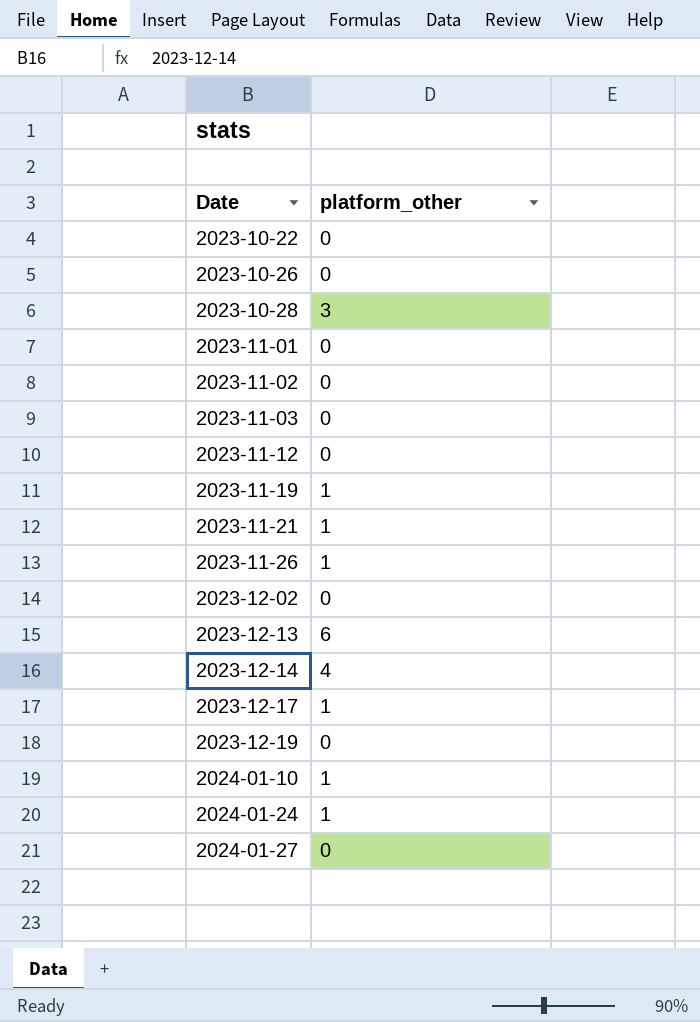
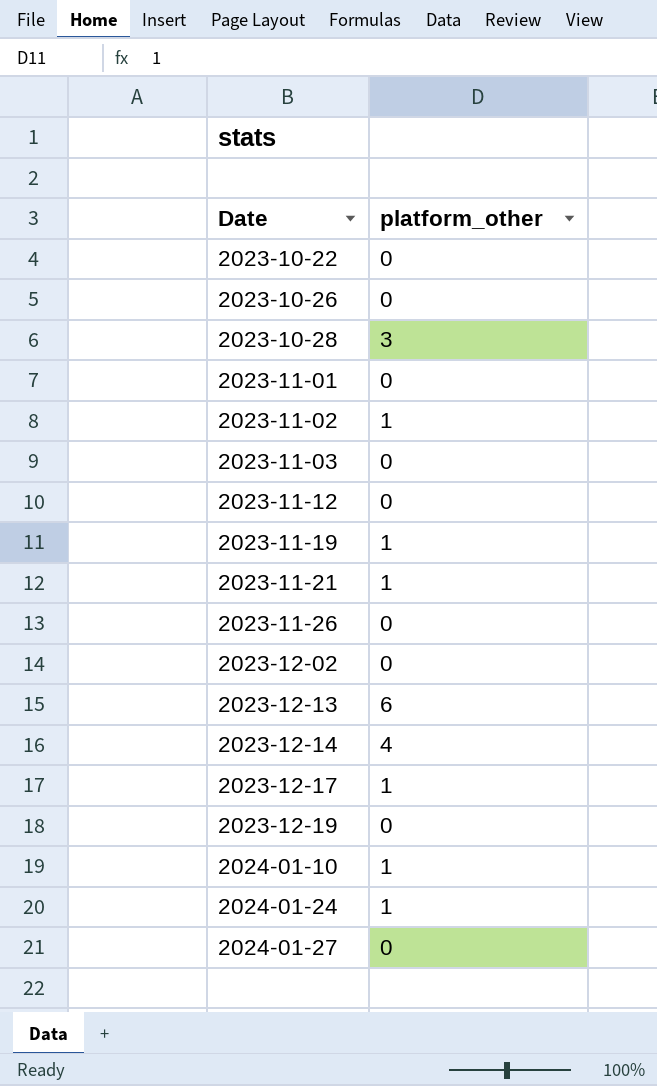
2023-11-02 | platform_other: 0 -> 1
2023-11-26 | platform_other: 1 -> 0

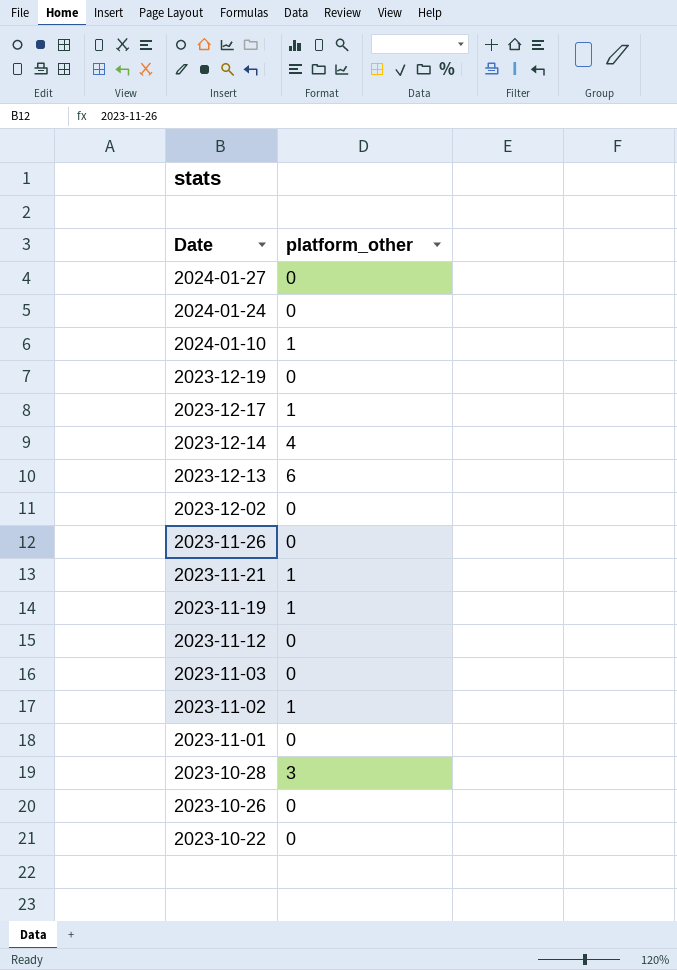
row order: Date ascending -> Date descending
2024-01-24 | platform_other: 1 -> 0

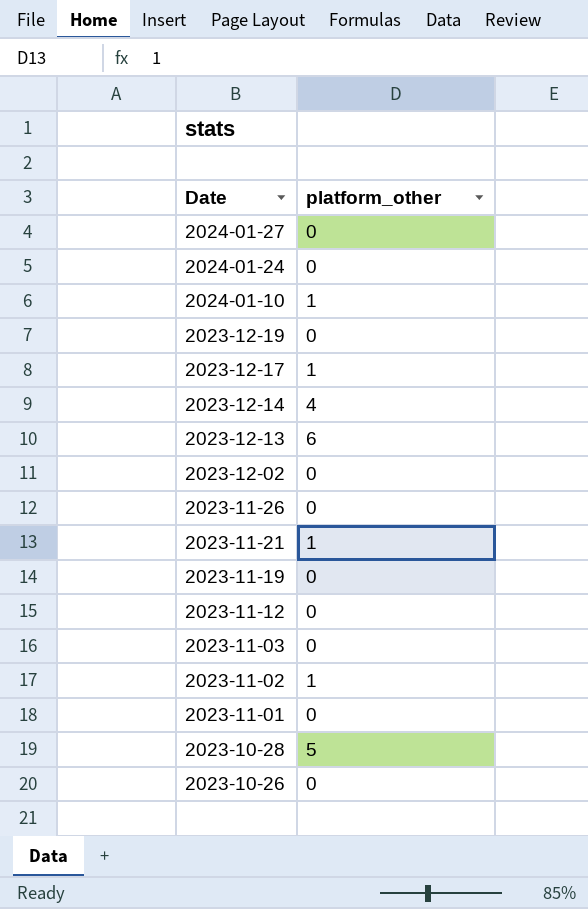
row 2023-10-22: 0 -> none
2023-11-19 | platform_other: 1 -> 0
2023-10-28 | platform_other: 3 -> 5

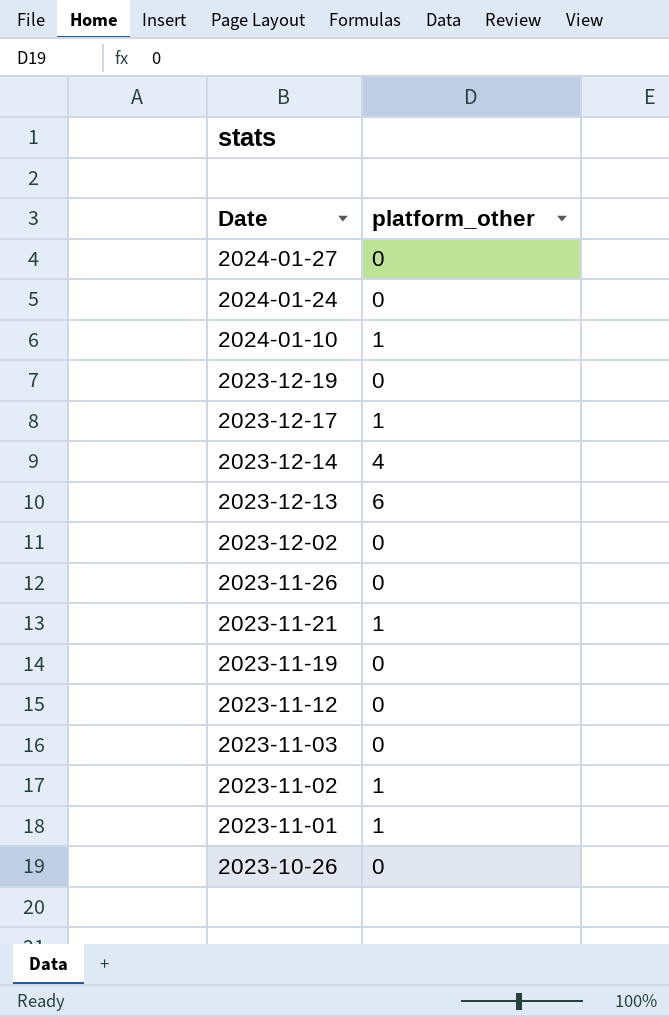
row 2023-10-28: 5 -> none
2023-11-01 | platform_other: 0 -> 1

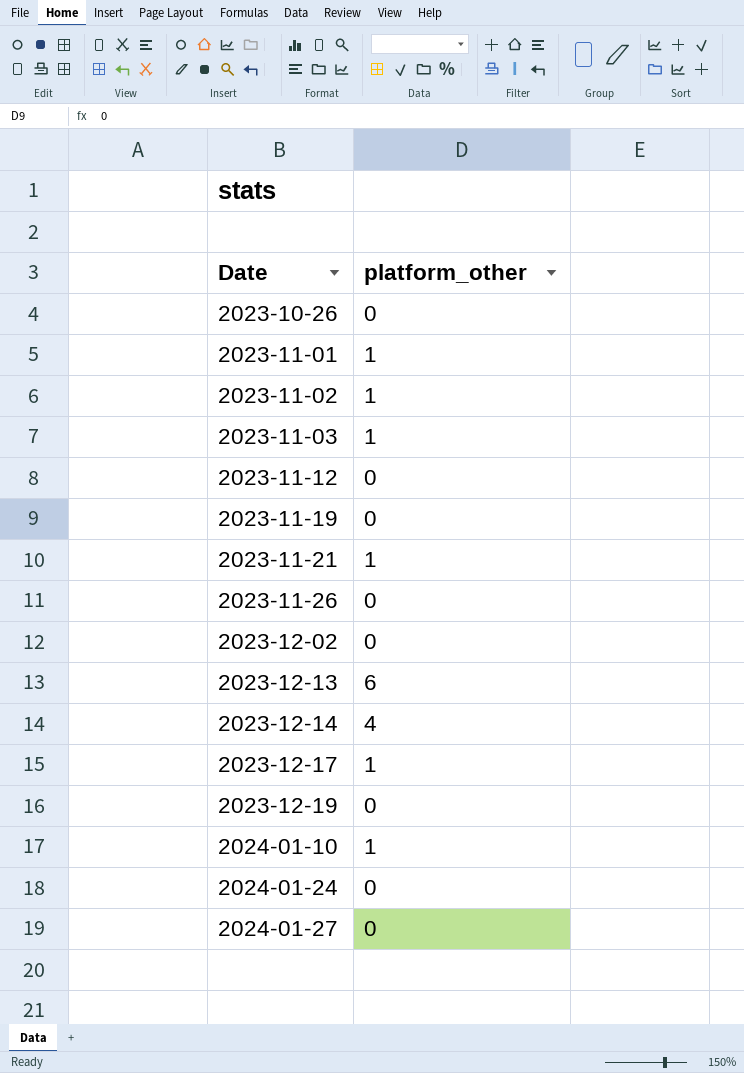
row order: Date descending -> Date ascending
2023-11-03 | platform_other: 0 -> 1

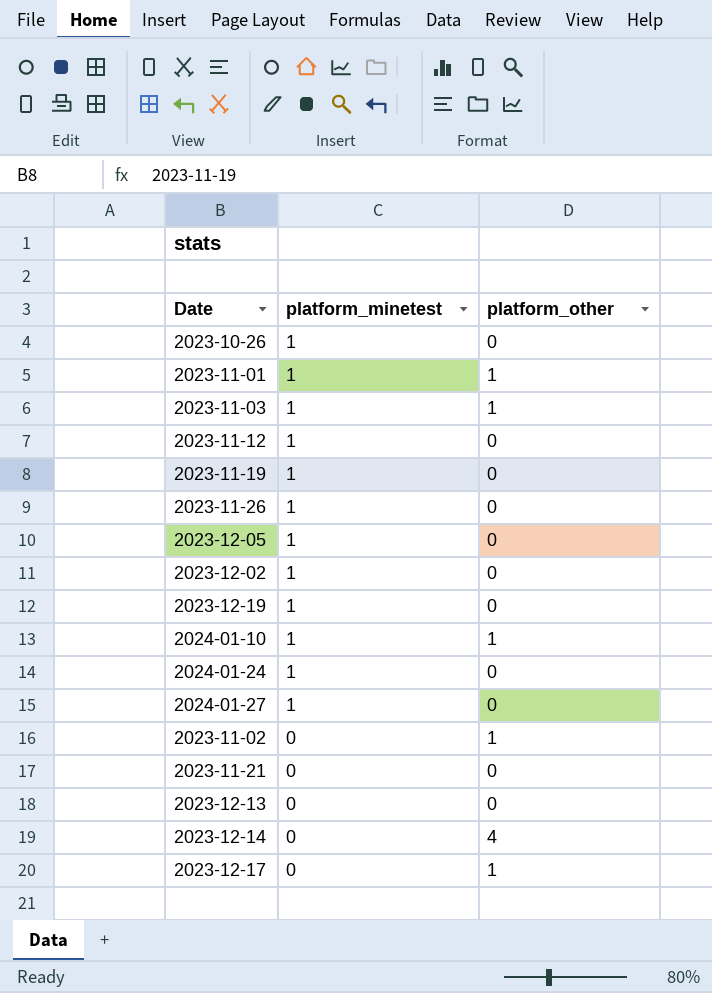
row order: Date ascending -> platform_minetest descending
column platform_minetest | position: none -> 2
row 2023-12-05: none -> 1 | 0
2023-11-21 | platform_other: 1 -> 0
2023-12-13 | platform_other: 6 -> 0

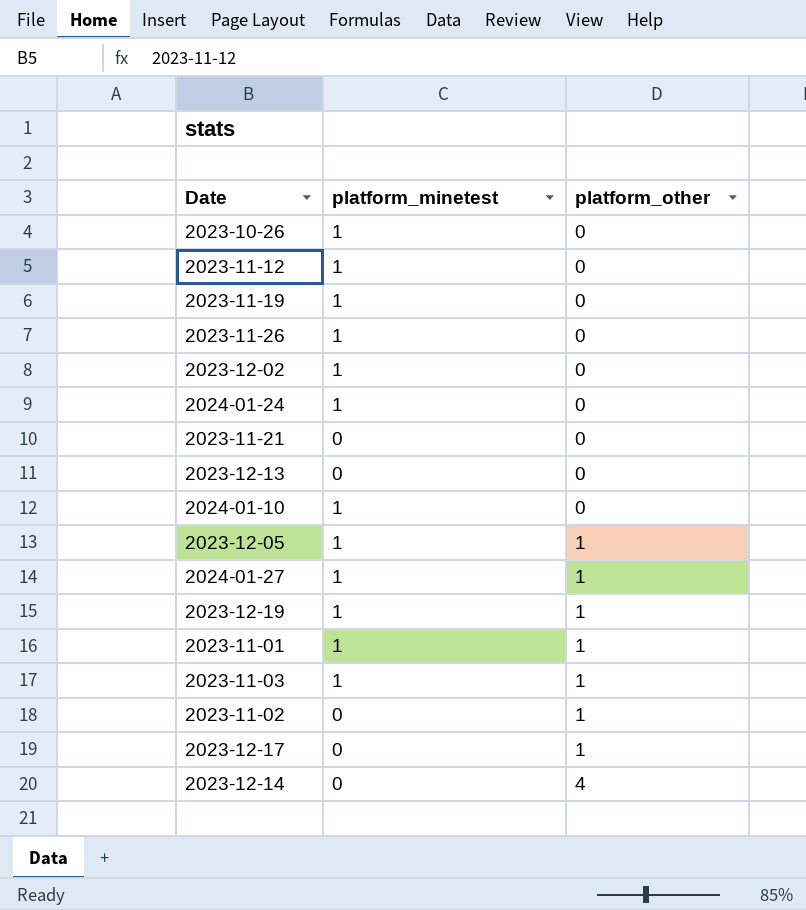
row order: platform_minetest descending -> platform_other ascending
2024-01-10 | platform_other: 1 -> 0
2023-12-05 | platform_other: 0 -> 1
2024-01-27 | platform_other: 0 -> 1
2023-12-19 | platform_other: 0 -> 1

